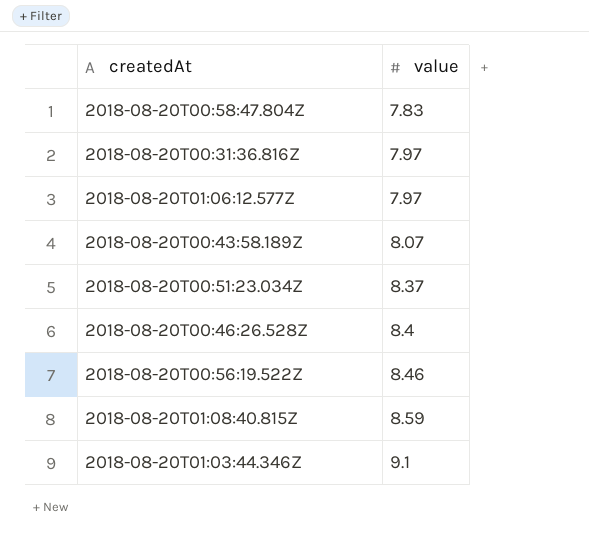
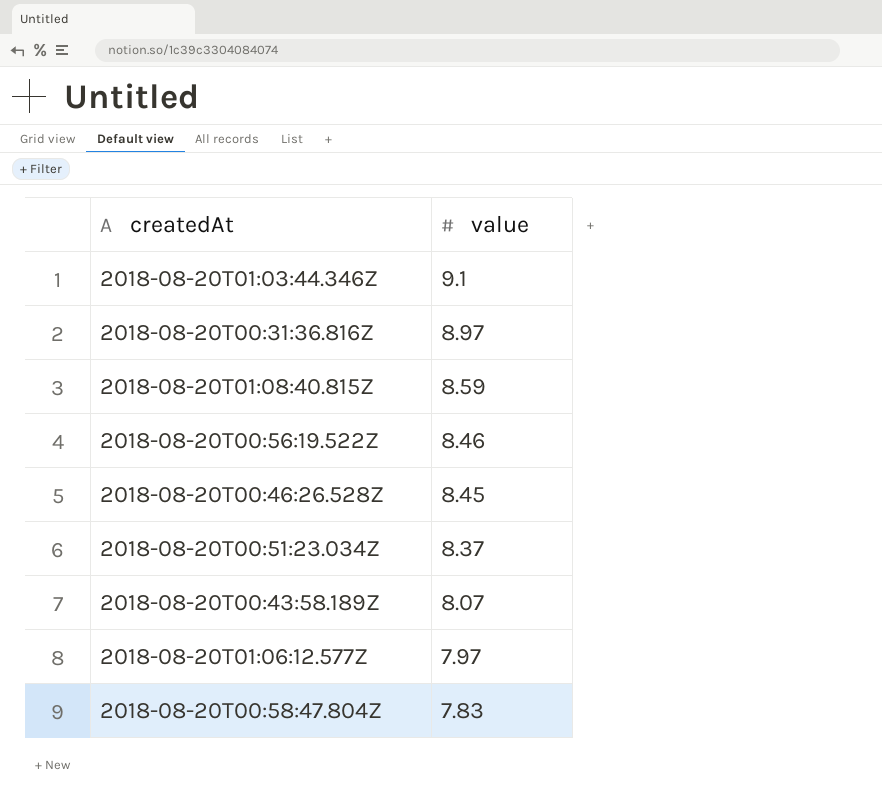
row order: value ascending -> value descending
2018-08-20T00:31:36.816Z | value: 7.97 -> 8.97
2018-08-20T00:46:26.528Z | value: 8.4 -> 8.45

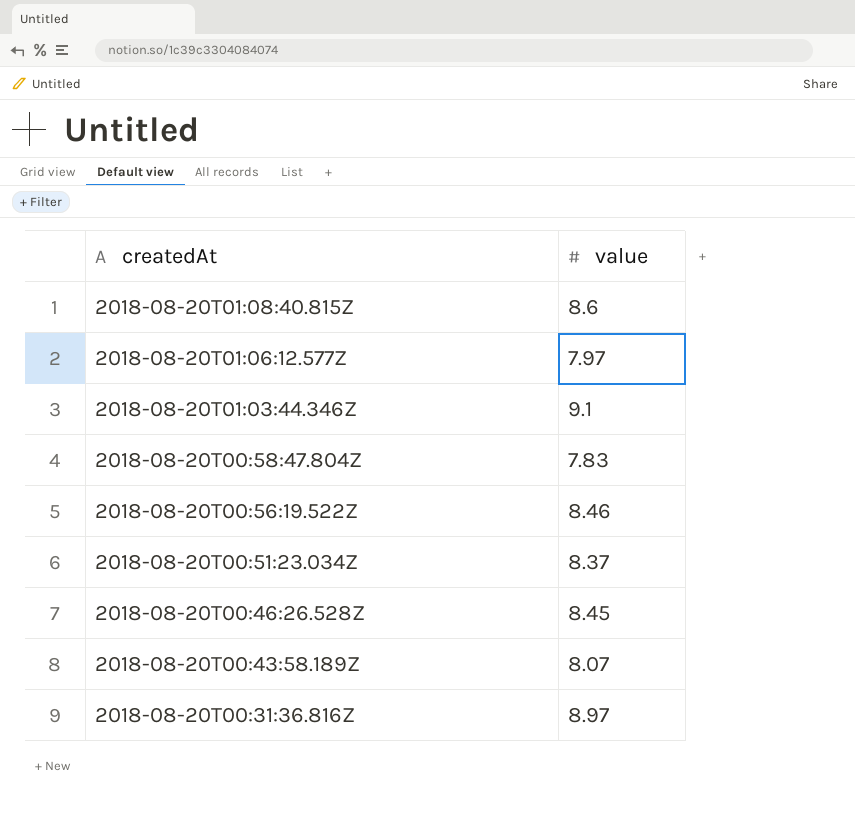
row order: value descending -> createdAt descending
2018-08-20T01:08:40.815Z | value: 8.59 -> 8.6

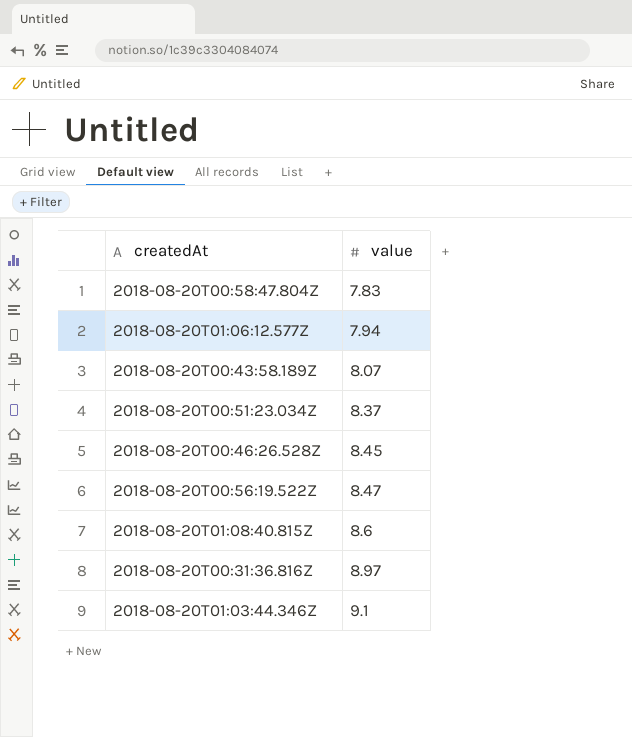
row order: createdAt descending -> value ascending
2018-08-20T01:06:12.577Z | value: 7.97 -> 7.94
2018-08-20T00:56:19.522Z | value: 8.46 -> 8.47

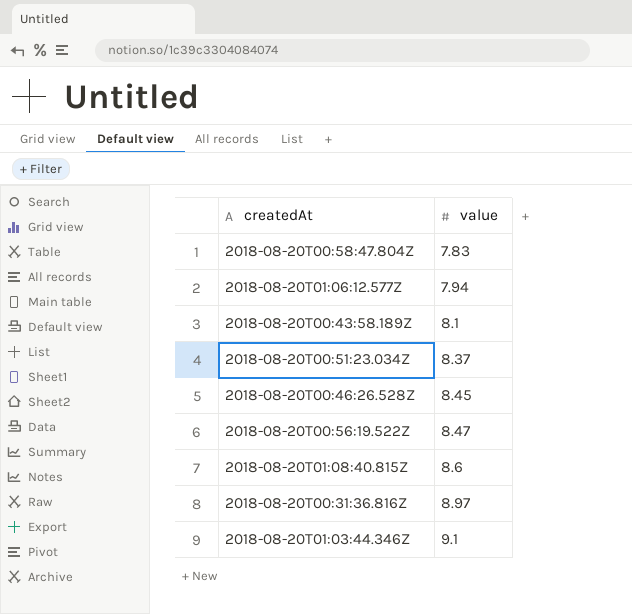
2018-08-20T00:43:58.189Z | value: 8.07 -> 8.1

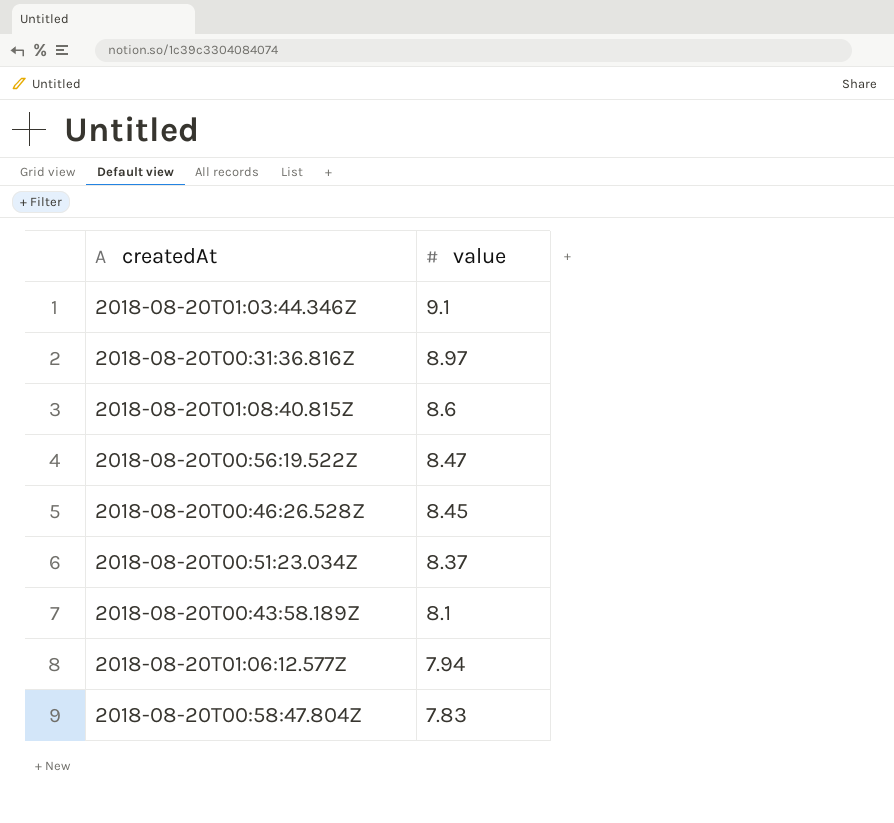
row order: value ascending -> value descending

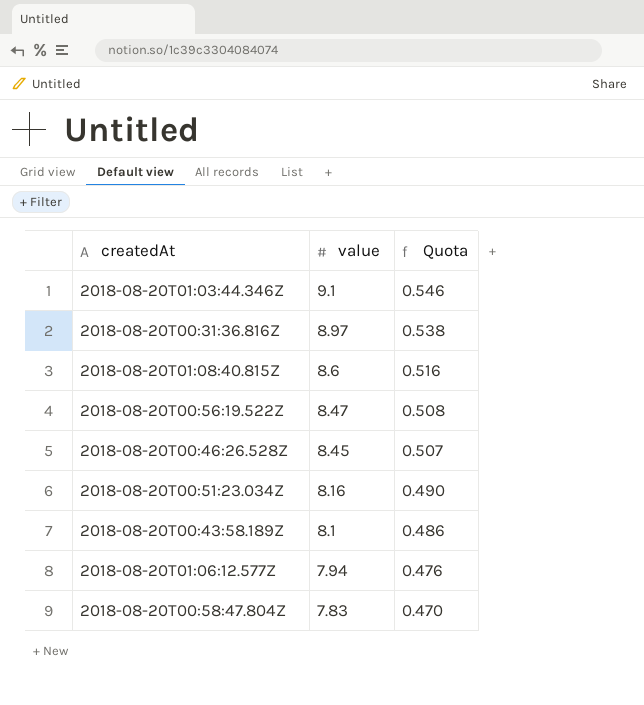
column Quota | formula: none -> [value] * 0.06
2018-08-20T00:51:23.034Z | value: 8.37 -> 8.16

